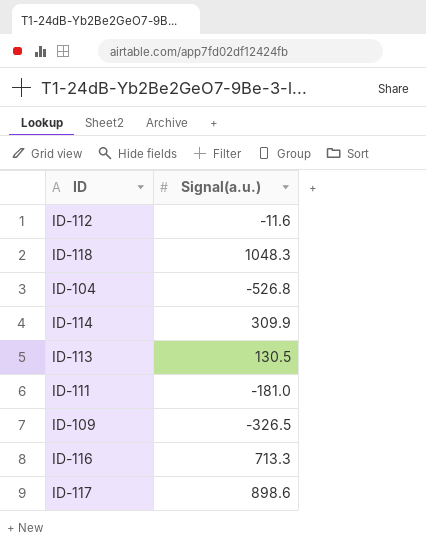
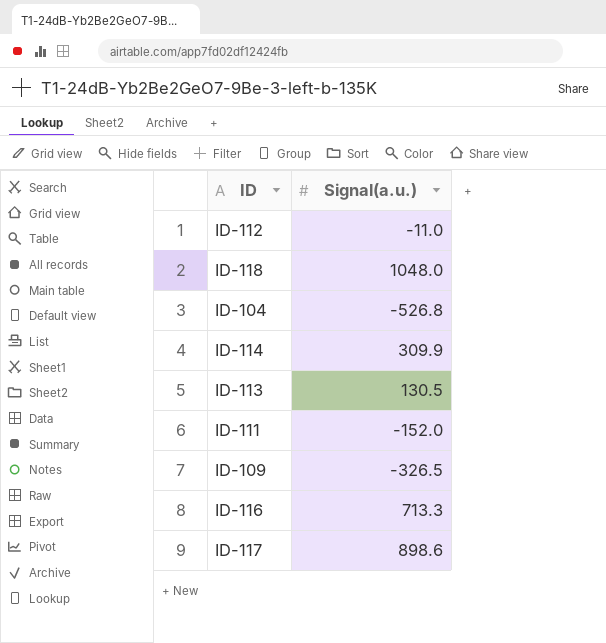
ID-112 | Signal(a.u.): -11.6 -> -11.0
ID-118 | Signal(a.u.): 1048.3 -> 1048.0
ID-111 | Signal(a.u.): -181.0 -> -152.0

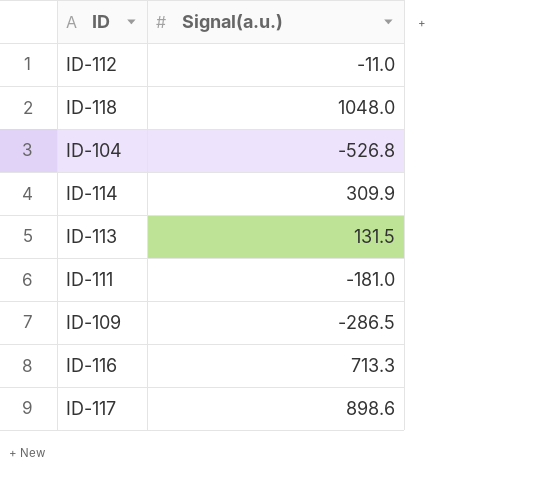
ID-113 | Signal(a.u.): 130.5 -> 131.5
ID-111 | Signal(a.u.): -152.0 -> -181.0
ID-109 | Signal(a.u.): -326.5 -> -286.5

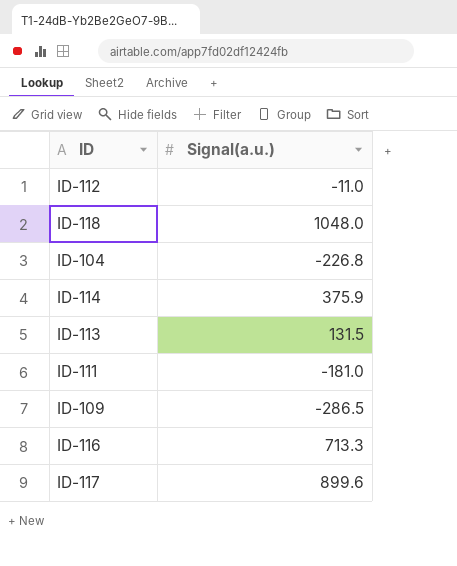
ID-104 | Signal(a.u.): -526.8 -> -226.8
ID-114 | Signal(a.u.): 309.9 -> 375.9
ID-117 | Signal(a.u.): 898.6 -> 899.6

